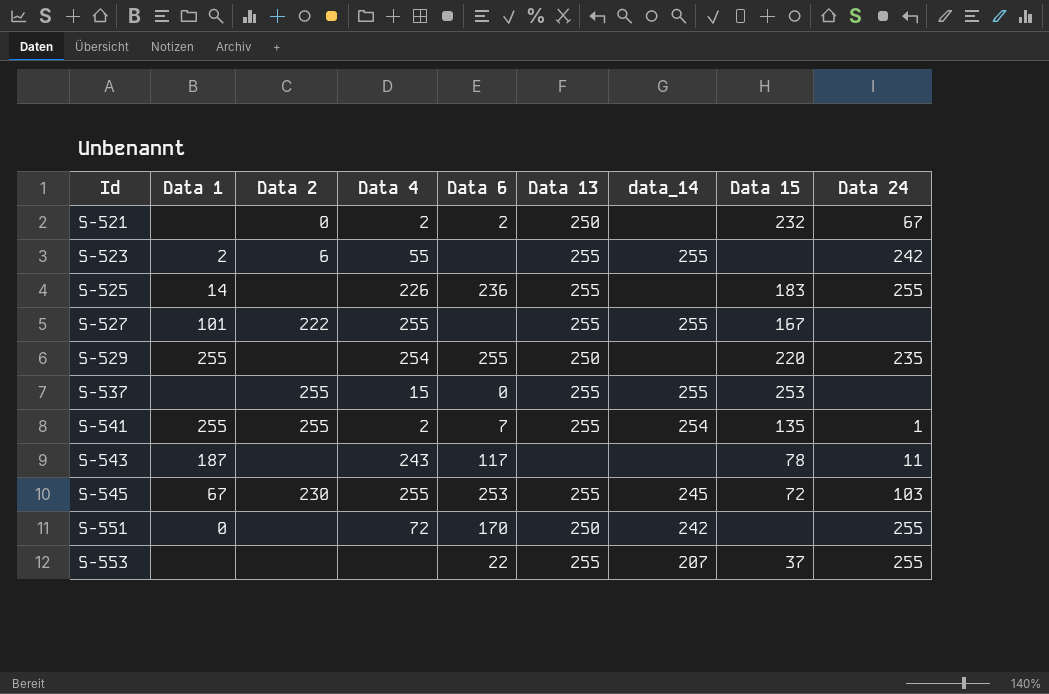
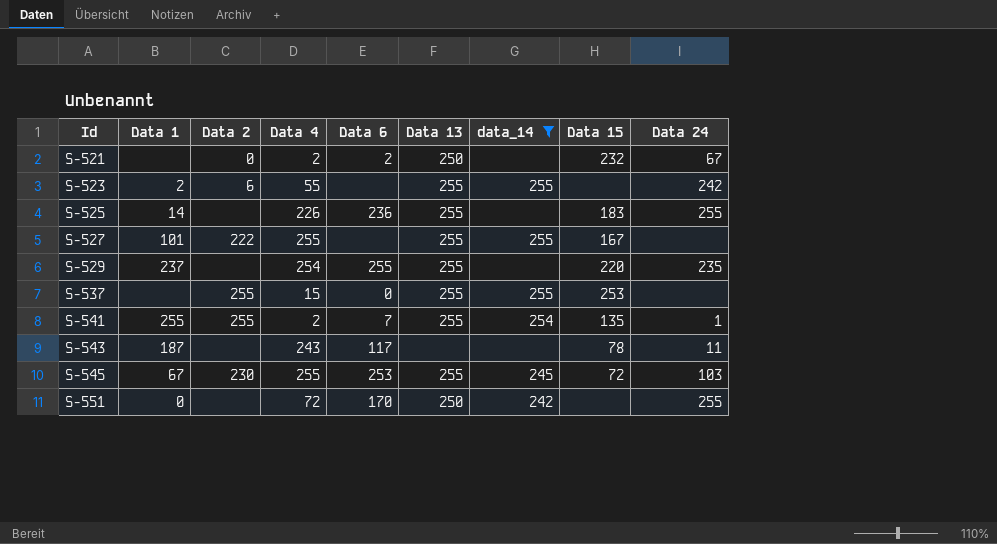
filter: none -> data_14 != 207
S-529 | Data 1: 255 -> 237
S-529 | Data 13: 250 -> 255

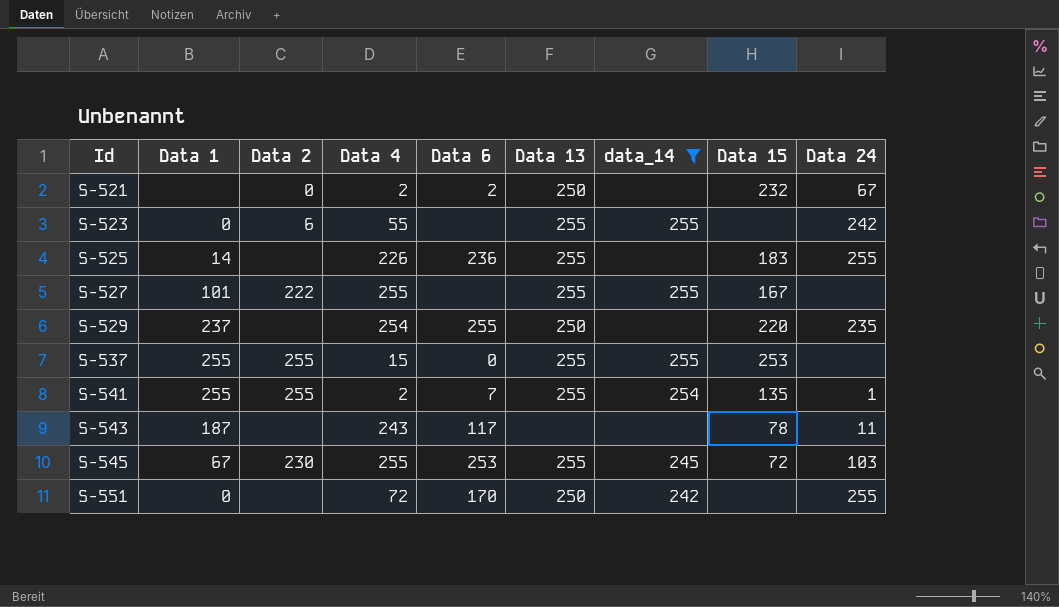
S-523 | Data 1: 2 -> 0
S-529 | Data 13: 255 -> 250
S-537 | Data 1: none -> 255

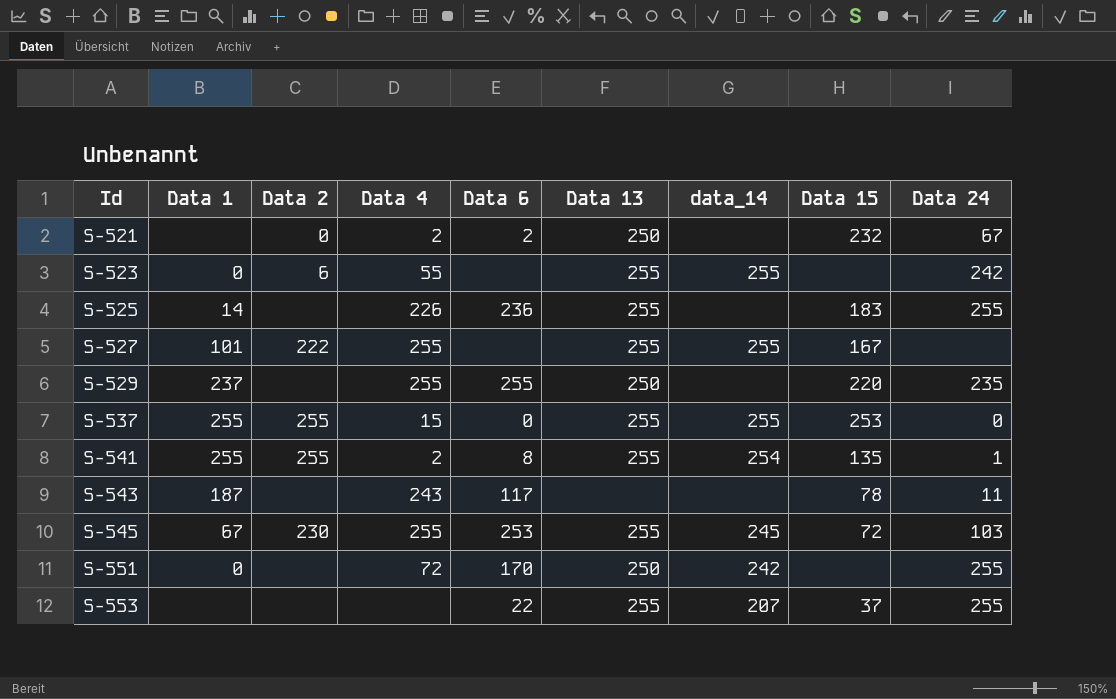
filter: data_14 != 207 -> none
S-529 | Data 4: 254 -> 255
S-537 | Data 24: none -> 0
S-541 | Data 6: 7 -> 8

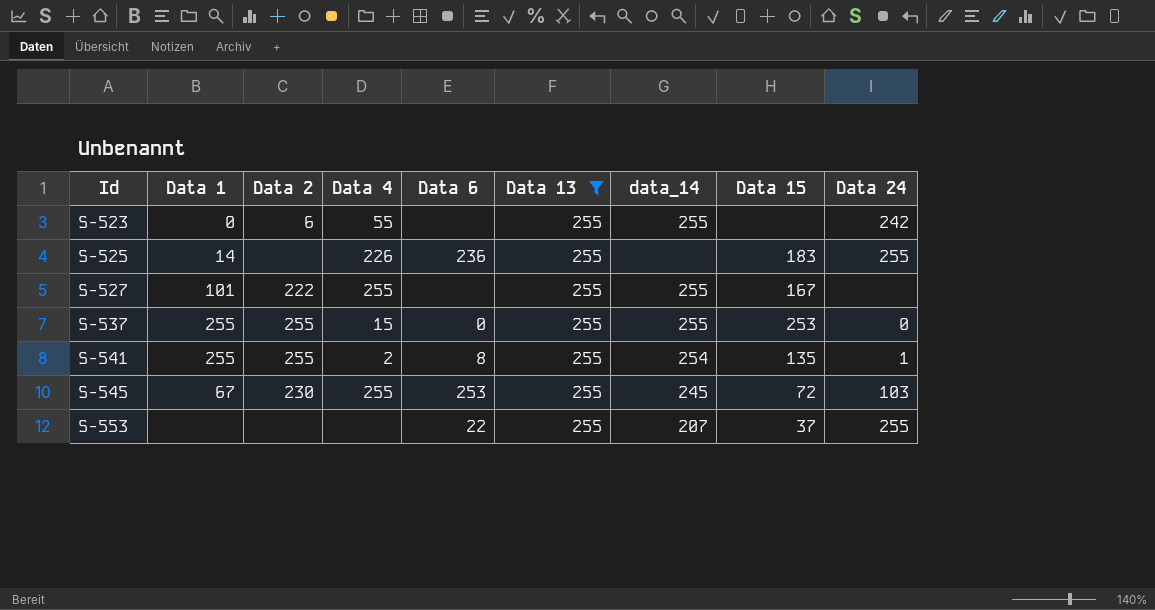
filter: none -> Data 13 = 255

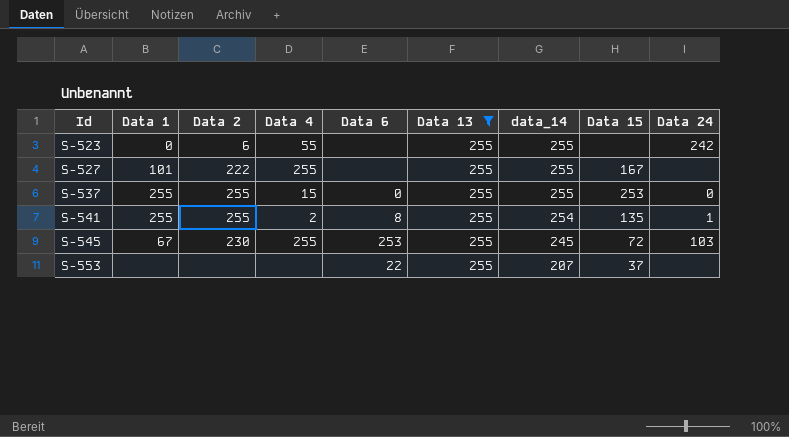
row S-525: 14 | none | 226 | 236 | 255 | none | 183 | 255 -> none
S-553 | Data 24: 255 -> none

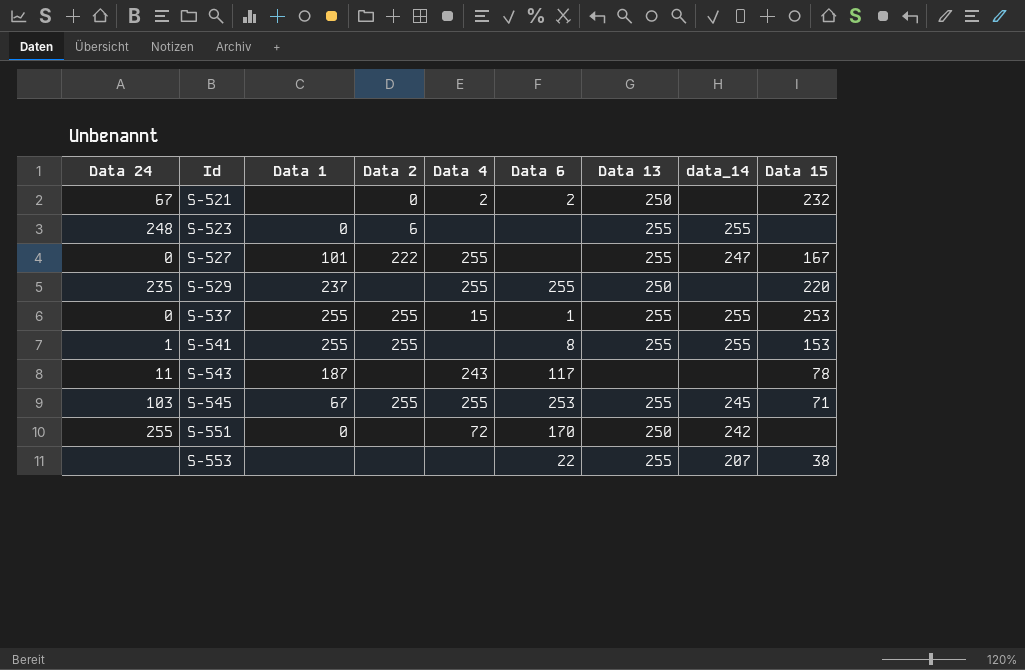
filter: Data 13 = 255 -> none
column Data 24 | position: 9 -> 1
S-523 | Data 24: 242 -> 248
S-523 | Data 4: 55 -> none
S-527 | Data 24: none -> 0
S-527 | data_14: 255 -> 247
S-537 | Data 6: 0 -> 1
S-541 | Data 4: 2 -> none
S-541 | data_14: 254 -> 255
S-541 | Data 15: 135 -> 153
S-545 | Data 2: 230 -> 255
S-545 | Data 15: 72 -> 71
S-553 | Data 15: 37 -> 38

